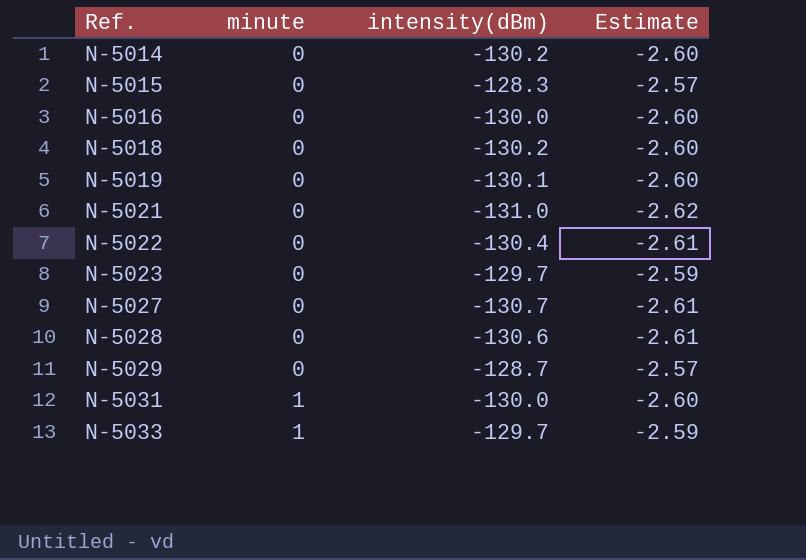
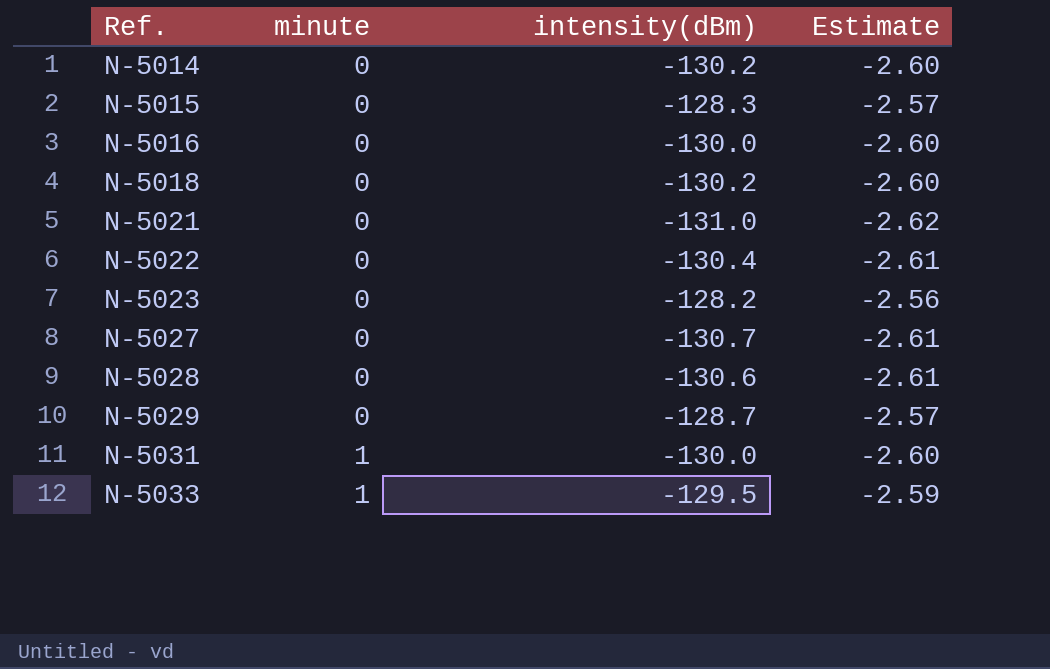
row N-5019: 0 | -130.1 | -2.60 -> none
N-5023 | intensity(dBm): -129.7 -> -128.2
N-5023 | Estimate: -2.59 -> -2.56
N-5033 | intensity(dBm): -129.7 -> -129.5

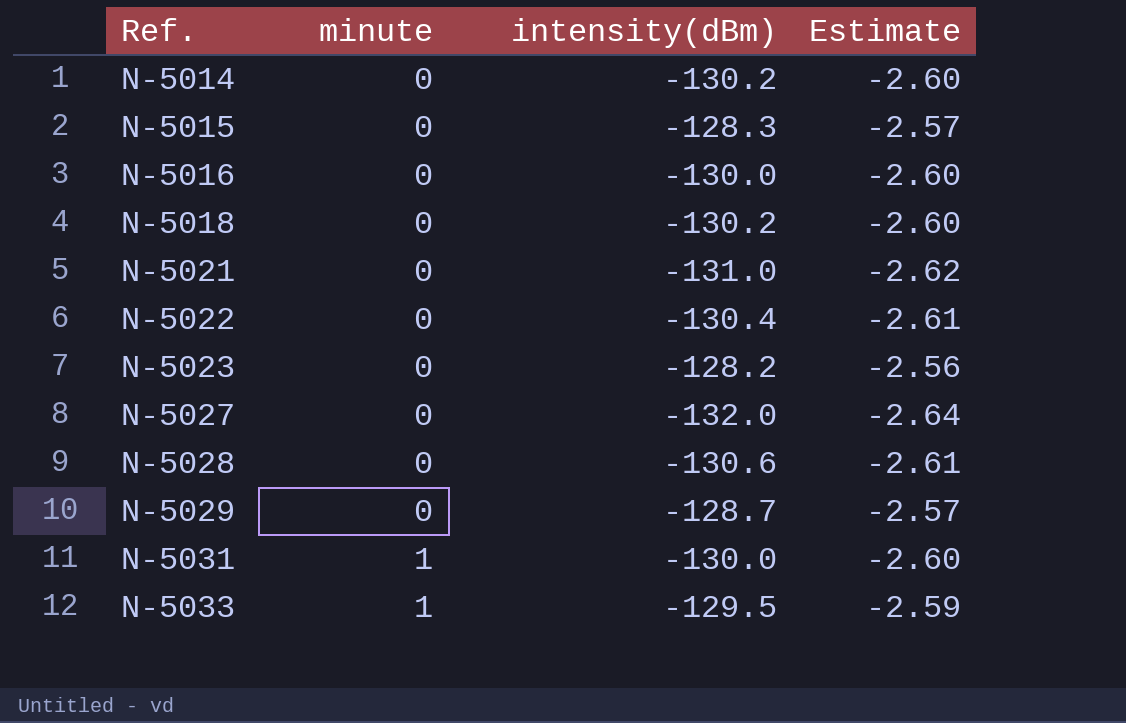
N-5027 | intensity(dBm): -130.7 -> -132.0
N-5027 | Estimate: -2.61 -> -2.64

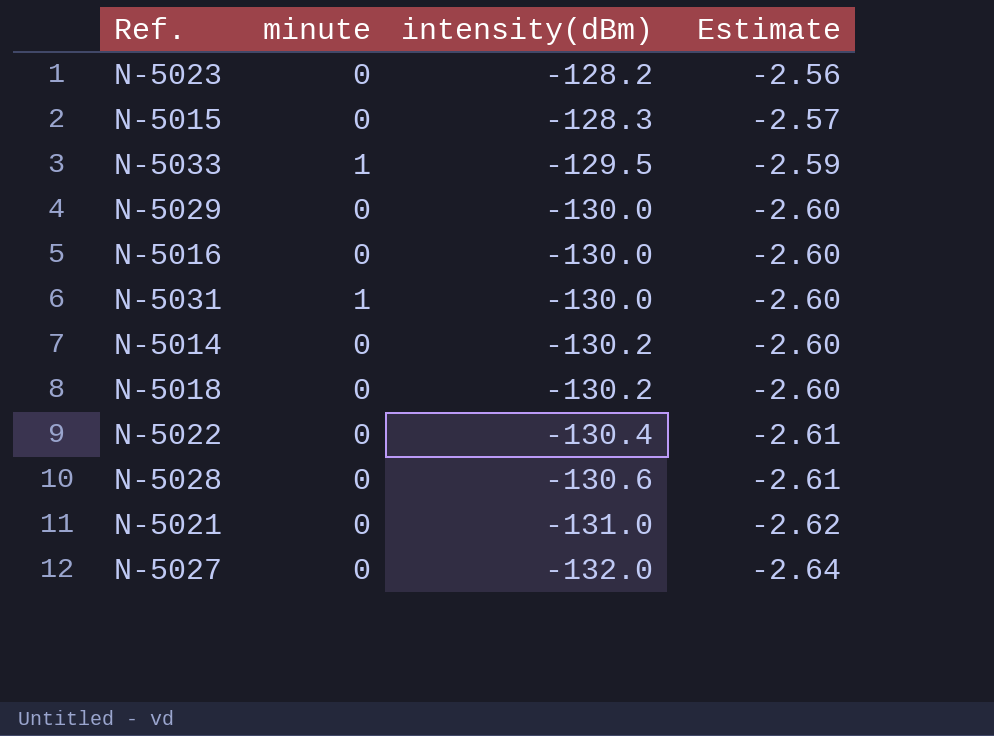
row order: Ref. ascending -> intensity(dBm) descending
N-5029 | intensity(dBm): -128.7 -> -130.0
N-5029 | Estimate: -2.57 -> -2.60

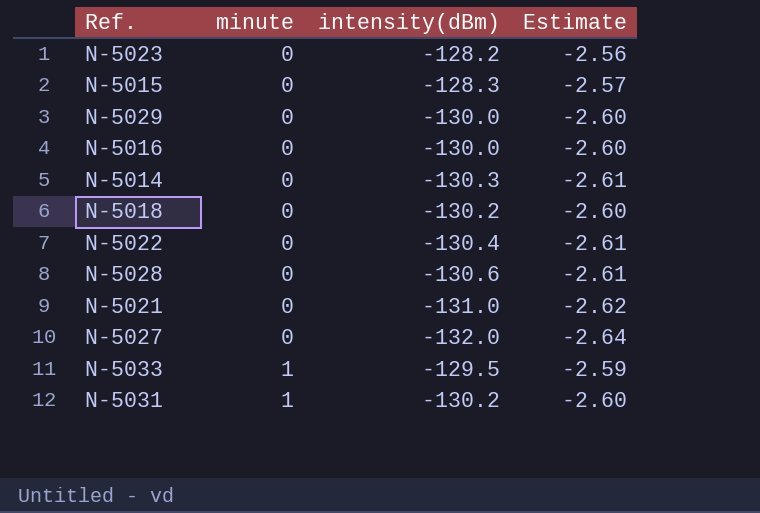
row order: intensity(dBm) descending -> minute ascending
N-5014 | intensity(dBm): -130.2 -> -130.3
N-5014 | Estimate: -2.60 -> -2.61
N-5031 | intensity(dBm): -130.0 -> -130.2

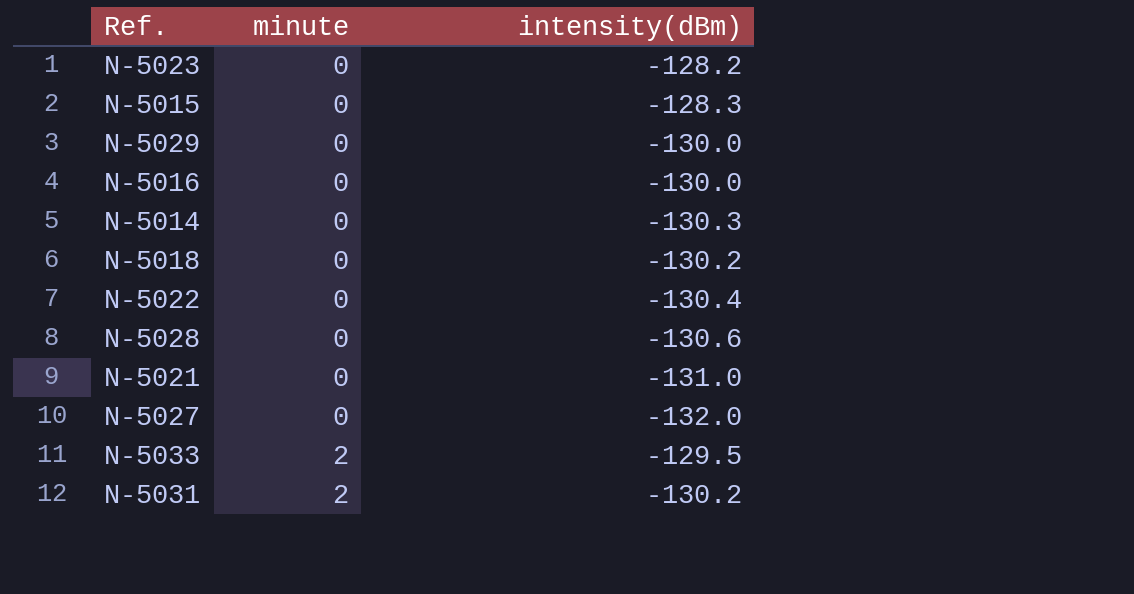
column Estimate | formula: [intensity(dBm)] * 0.02 -> none
N-5033 | minute: 1 -> 2
N-5031 | minute: 1 -> 2

